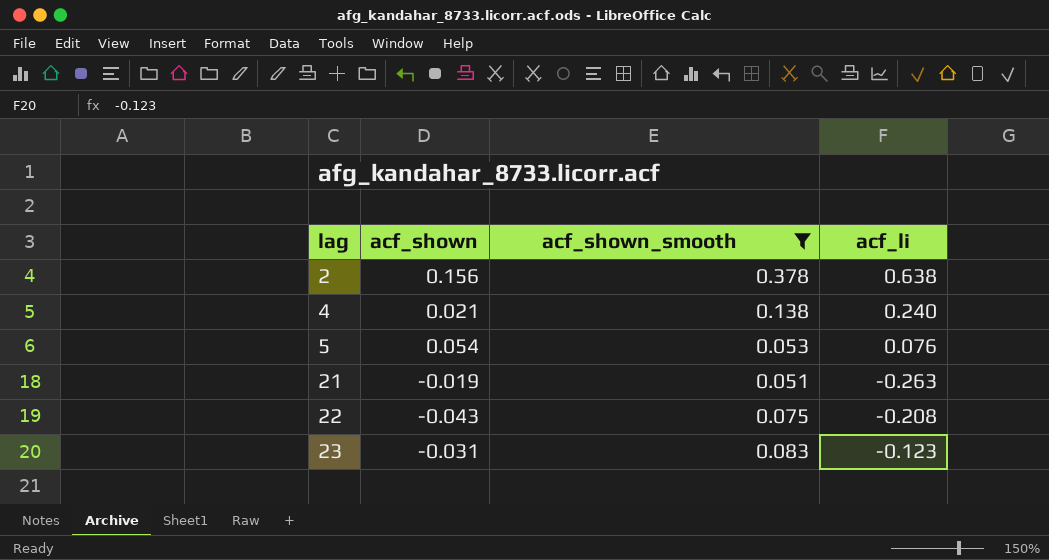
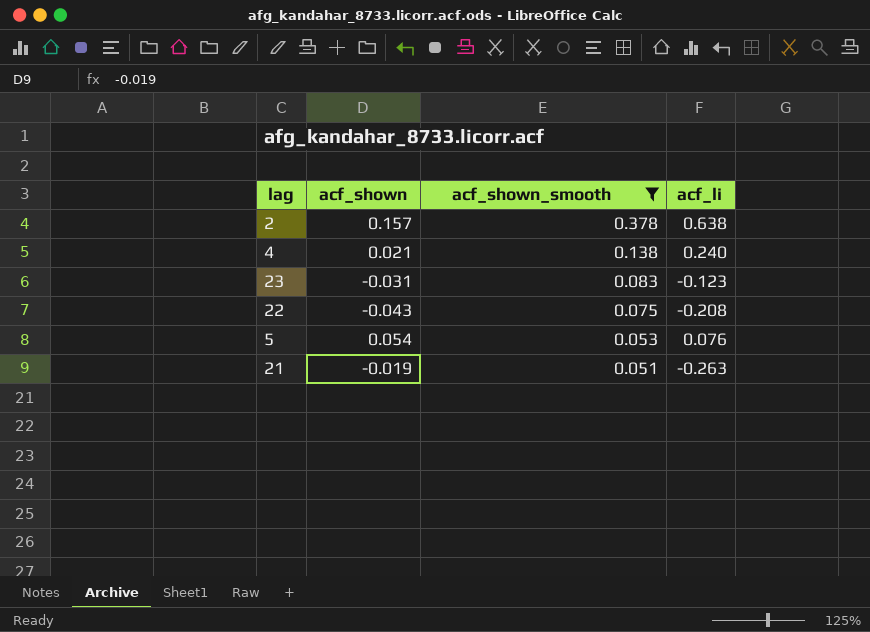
row order: lag ascending -> acf_shown_smooth descending
2 | acf_shown: 0.156 -> 0.157

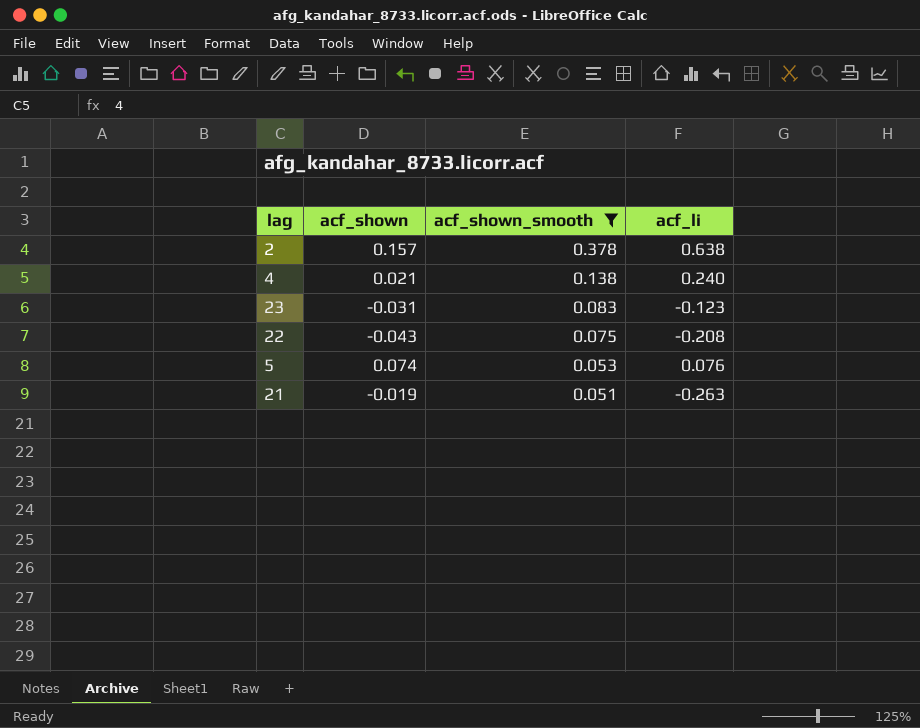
5 | acf_shown: 0.054 -> 0.074

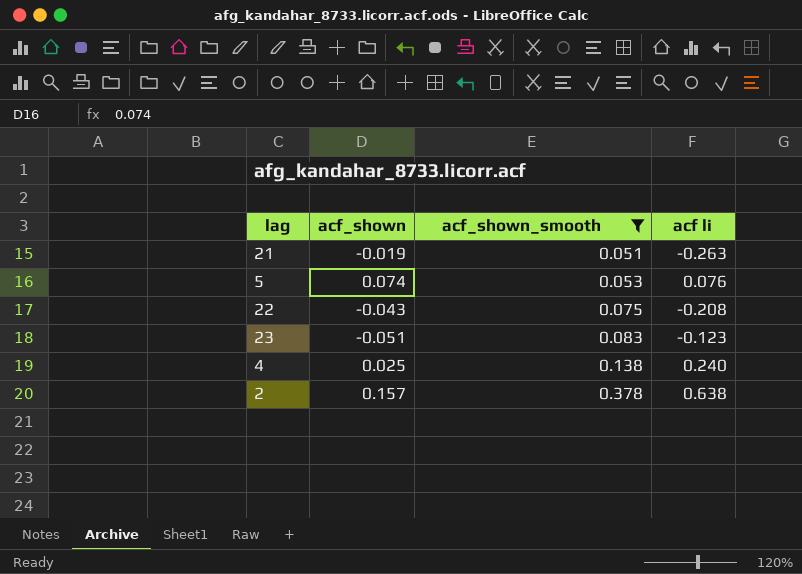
row order: acf_shown_smooth descending -> acf_shown_smooth ascending
column name: acf_li -> acf li
23 | acf_shown: -0.031 -> -0.051
4 | acf_shown: 0.021 -> 0.025

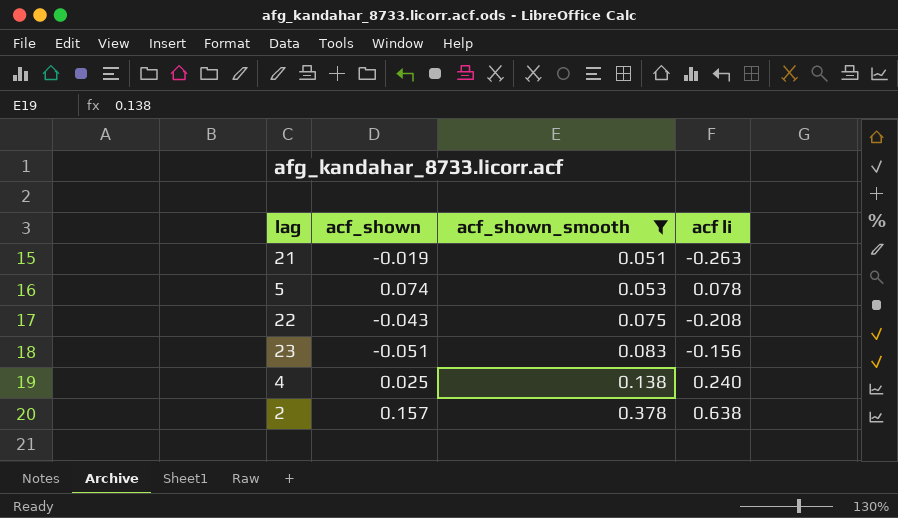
5 | acf li: 0.076 -> 0.078
23 | acf li: -0.123 -> -0.156

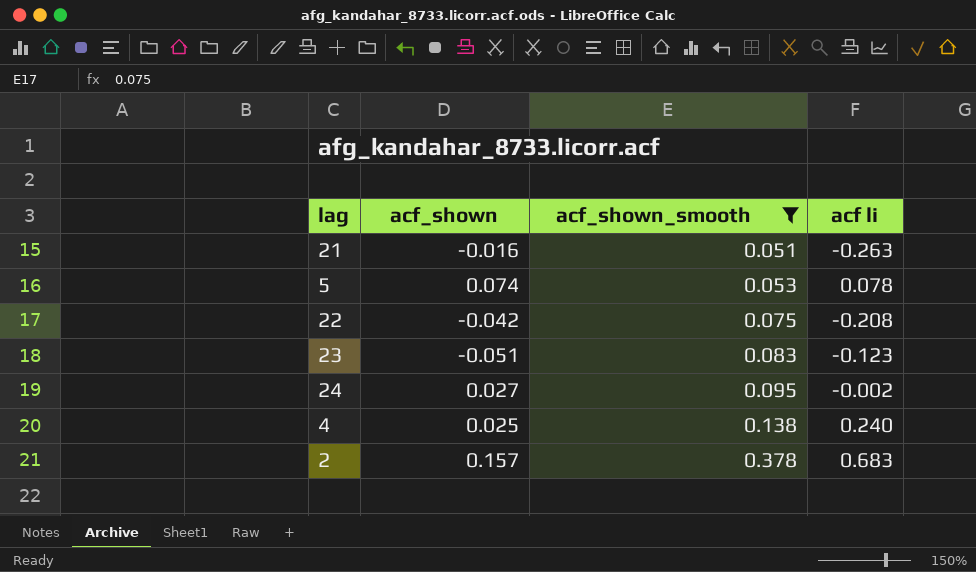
21 | acf_shown: -0.019 -> -0.016
22 | acf_shown: -0.043 -> -0.042
23 | acf li: -0.156 -> -0.123
row 24: none -> 0.027 | 0.095 | -0.002
2 | acf li: 0.638 -> 0.683

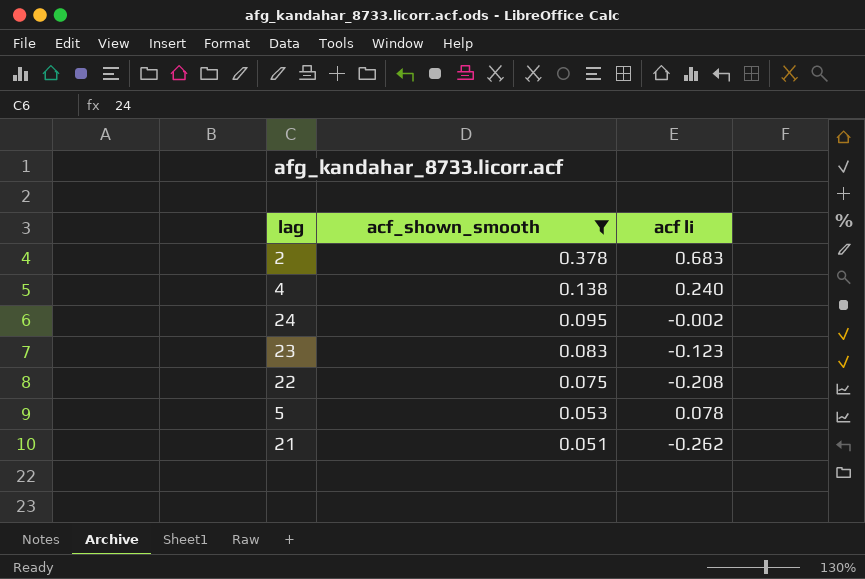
row order: acf_shown_smooth ascending -> acf_shown_smooth descending
column acf_shown | position: 2 -> none
21 | acf li: -0.263 -> -0.262

